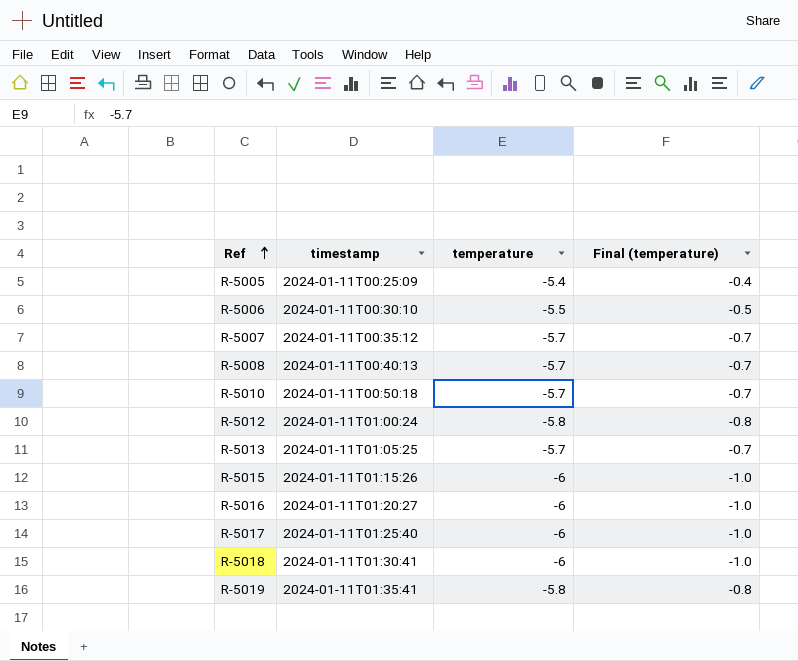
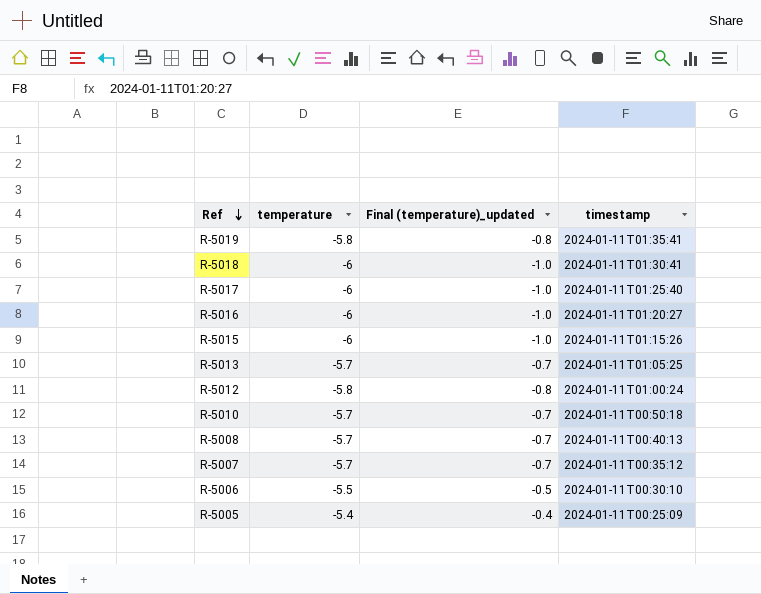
row order: Ref ascending -> Ref descending
column name: Final (temperature) -> Final (temperature)_updated
column timestamp | position: 2 -> 4

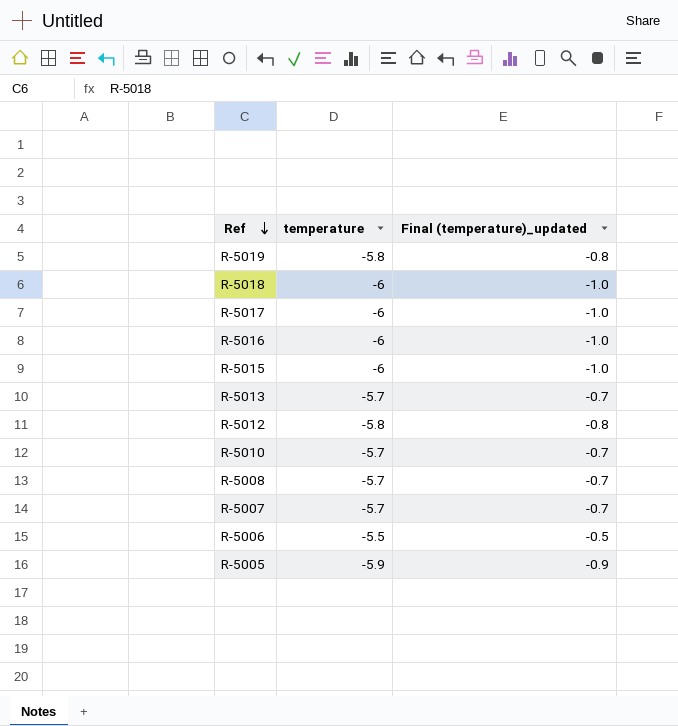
column timestamp | position: 4 -> none
R-5005 | temperature: -5.4 -> -5.9
R-5005 | Final (temperature)_updated: -0.4 -> -0.9

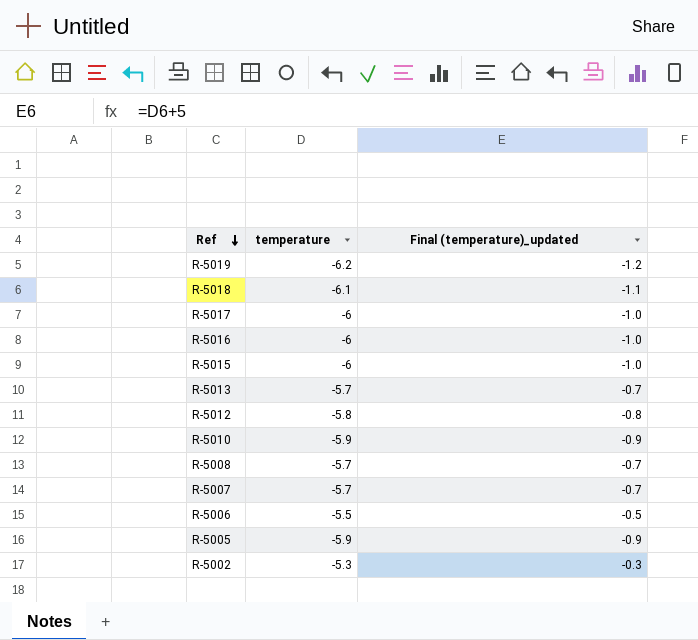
R-5019 | temperature: -5.8 -> -6.2
R-5019 | Final (temperature)_updated: -0.8 -> -1.2
R-5018 | temperature: -6 -> -6.1
R-5018 | Final (temperature)_updated: -1.0 -> -1.1
R-5010 | temperature: -5.7 -> -5.9
R-5010 | Final (temperature)_updated: -0.7 -> -0.9
row R-5002: none -> -5.3 | -0.3

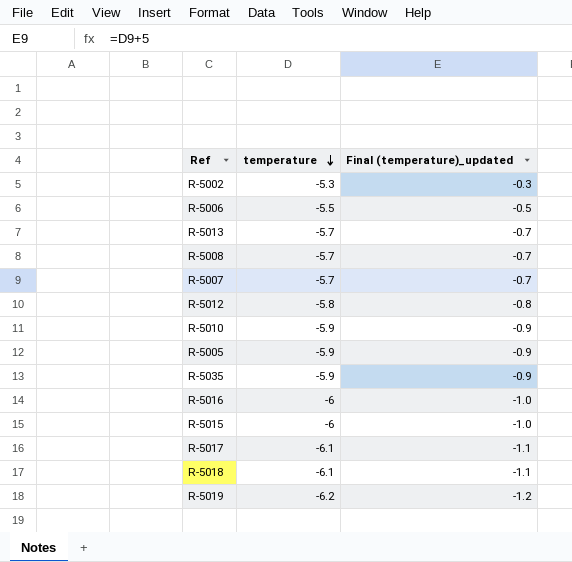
row order: Ref descending -> temperature descending
row R-5035: none -> -5.9 | -0.9
R-5017 | temperature: -6 -> -6.1
R-5017 | Final (temperature)_updated: -1.0 -> -1.1

